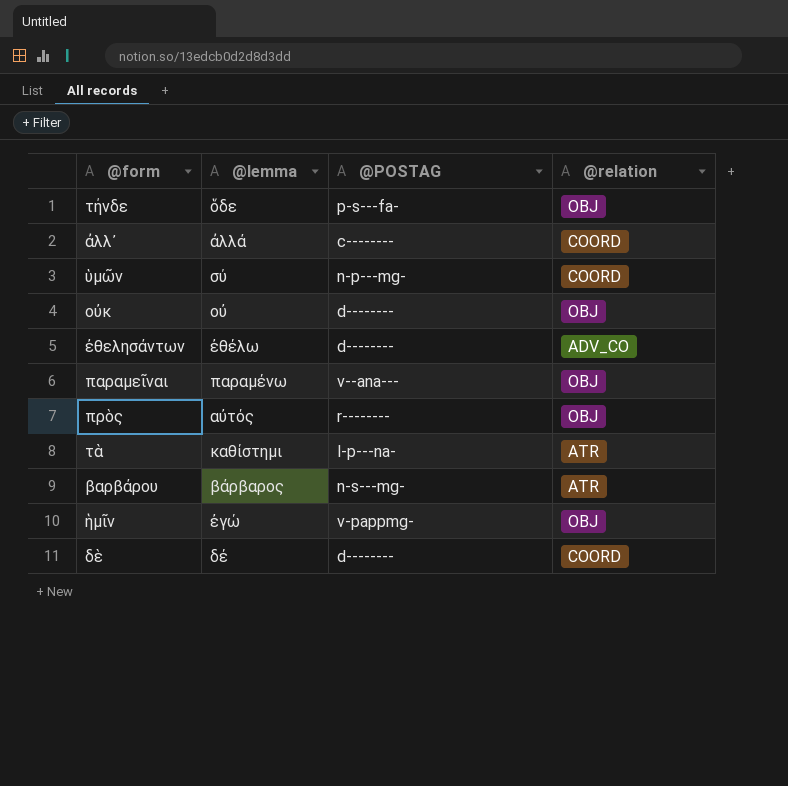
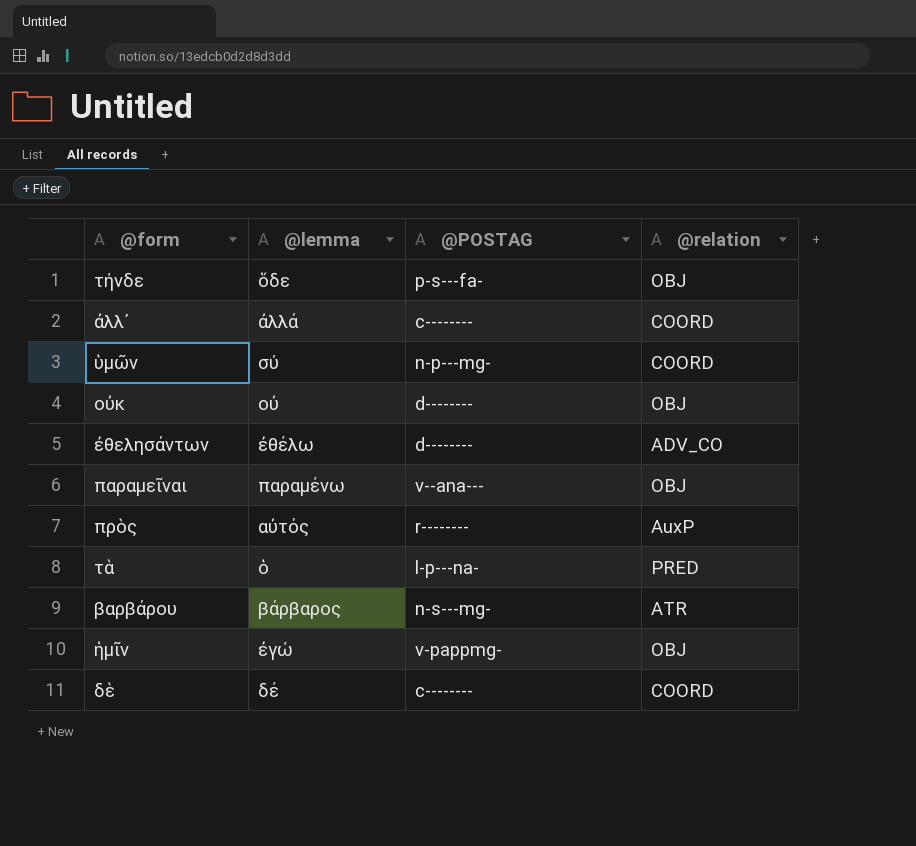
πρὸς | @relation: OBJ -> AuxP
τὰ | @lemma: καθίστημι -> ὁ
τὰ | @relation: ATR -> PRED
δὲ | @POSTAG: d-------- -> c--------

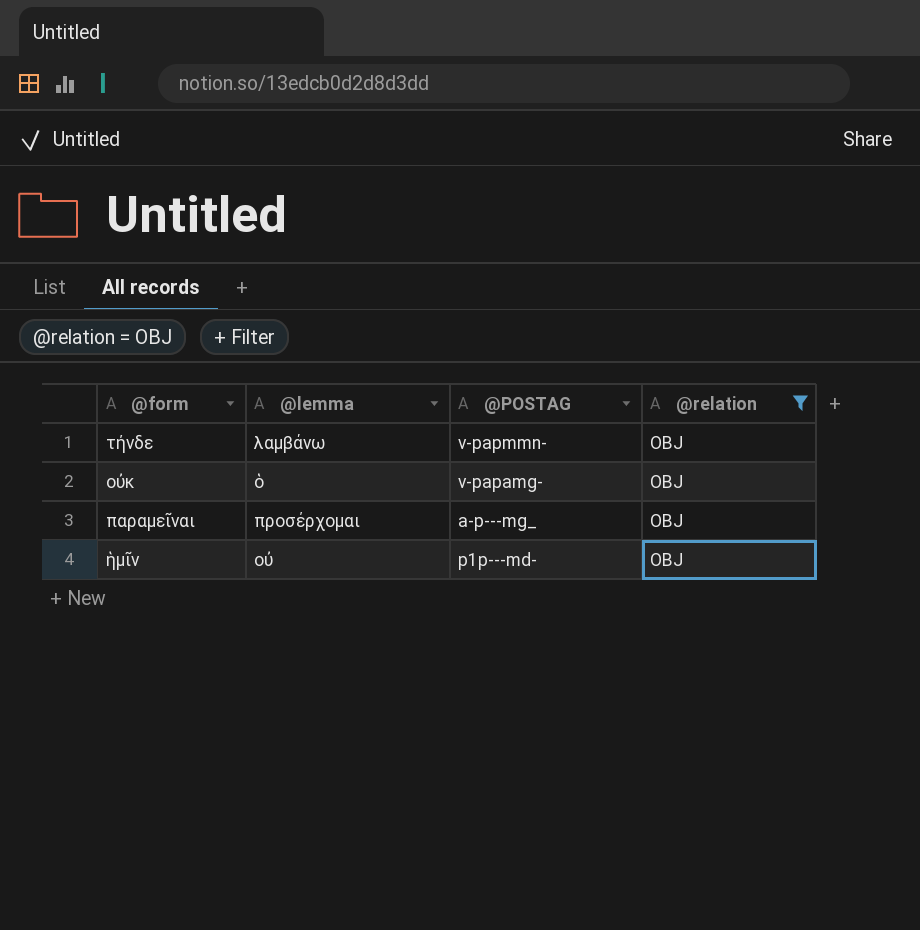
filter: none -> @relation = OBJ
τήνδε | @lemma: ὅδε -> λαμβάνω
τήνδε | @POSTAG: p-s---fa- -> v-papmmn-
οὐκ | @lemma: οὐ -> ὁ
οὐκ | @POSTAG: d-------- -> v-papamg-
παραμεῖναι | @lemma: παραμένω -> προσέρχομαι
παραμεῖναι | @POSTAG: v--ana--- -> a-p---mg_
ἡμῖν | @lemma: ἐγώ -> οὐ
ἡμῖν | @POSTAG: v-pappmg- -> p1p---md-

